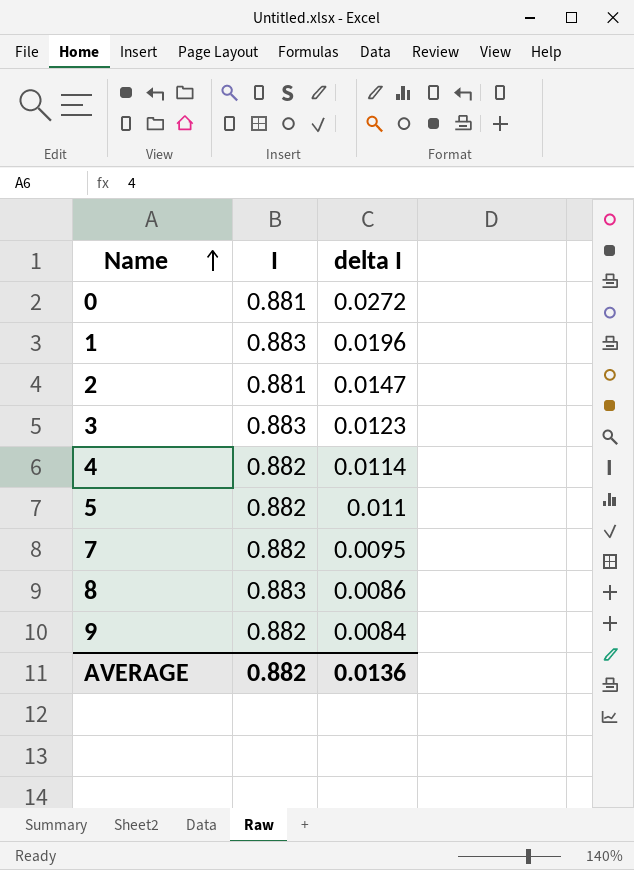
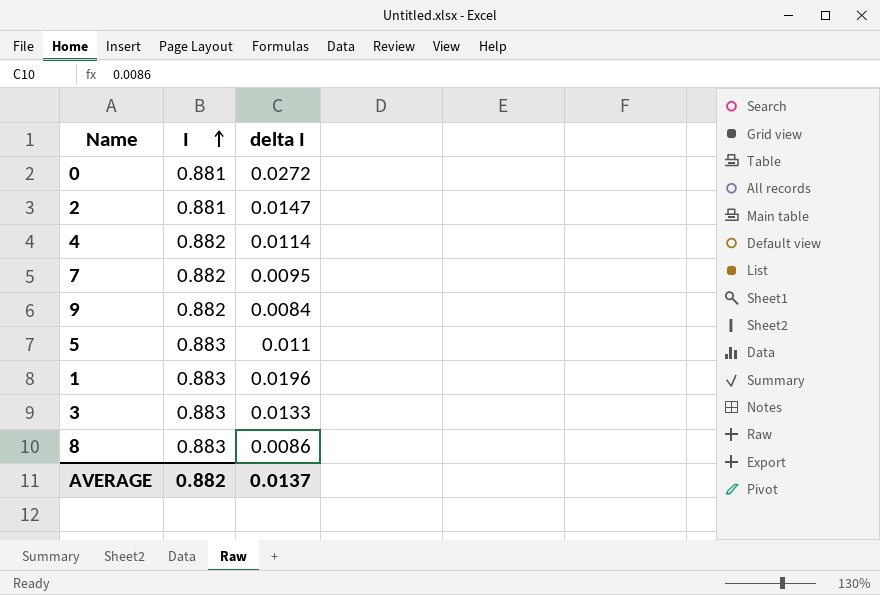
row order: Name ascending -> I ascending
5 | I: 0.882 -> 0.883
3 | delta I: 0.0123 -> 0.0133
AVERAGE | delta I: 0.0136 -> 0.0137

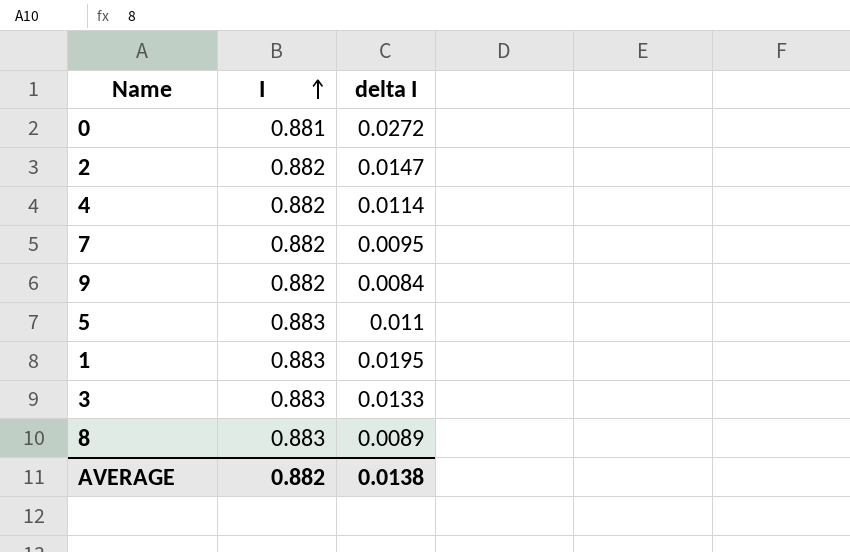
2 | I: 0.881 -> 0.882
1 | delta I: 0.0196 -> 0.0195
8 | delta I: 0.0086 -> 0.0089
AVERAGE | delta I: 0.0137 -> 0.0138

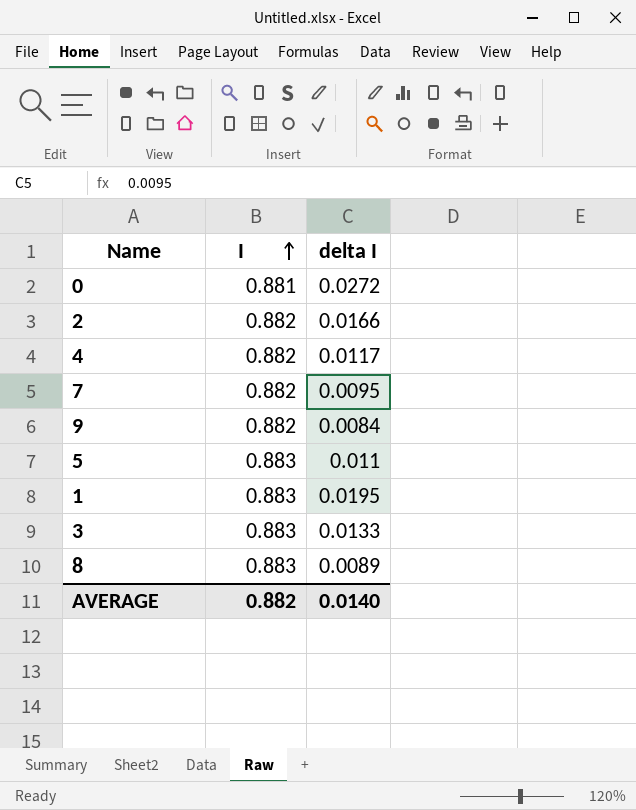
2 | delta I: 0.0147 -> 0.0166
4 | delta I: 0.0114 -> 0.0117
AVERAGE | delta I: 0.0138 -> 0.0140

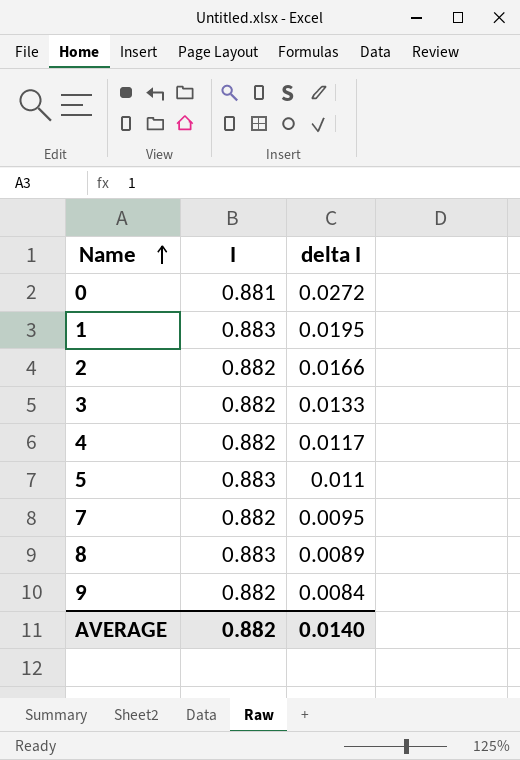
row order: I ascending -> Name ascending
3 | I: 0.883 -> 0.882

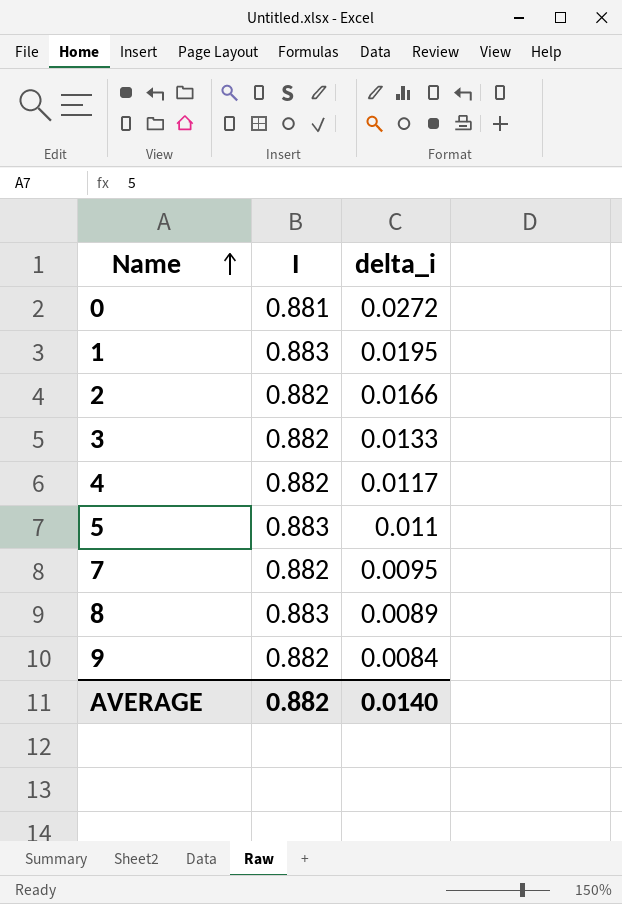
column name: delta I -> delta_i

